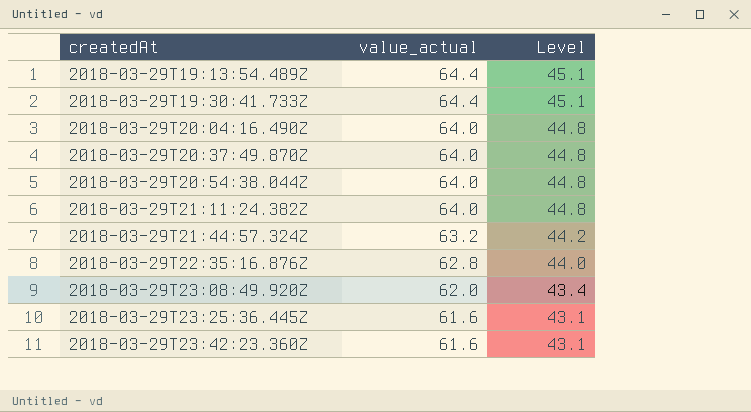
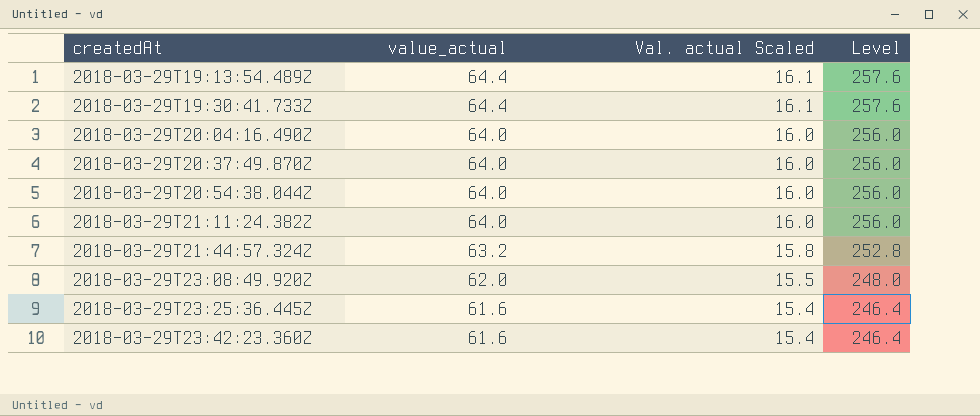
column Val. actual Scaled | formula: none -> [value_actual] * 0.25
column Level | formula: [value_actual] * 0.7 -> [value_actual] * 4
row 2018-03-29T22:35:16.876Z: 62.8 | 44.0 -> none

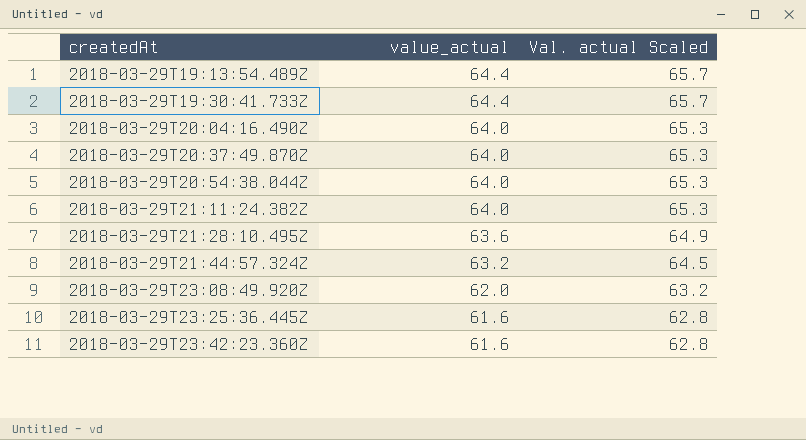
column Level | formula: [value_actual] * 4 -> none
column Val. actual Scaled | formula: [value_actual] * 0.25 -> [value_actual] * 1.02
row 2018-03-29T21:28:10.495Z: none -> 63.6 | 64.9

